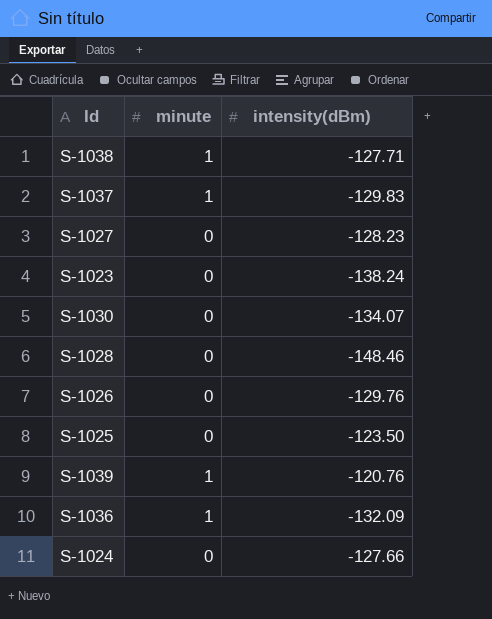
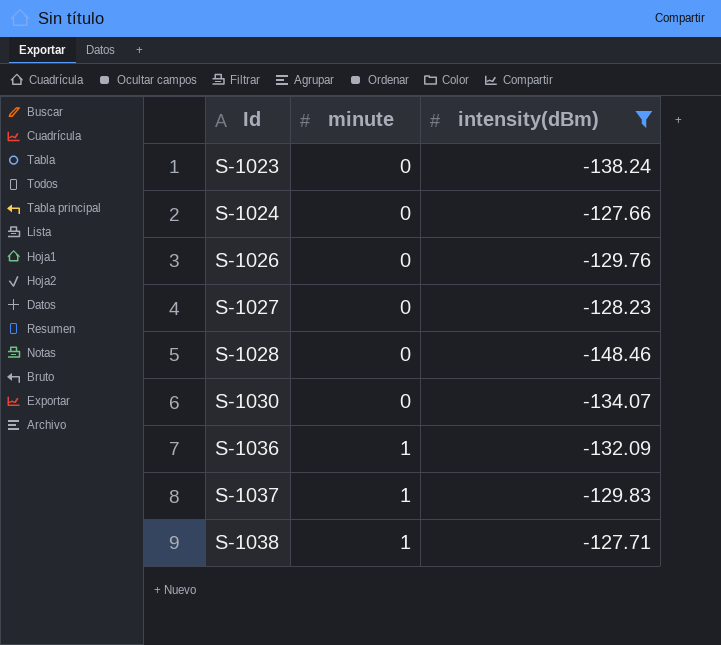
filter: none -> intensity(dBm) <= -127.66
row order: none -> Id ascending

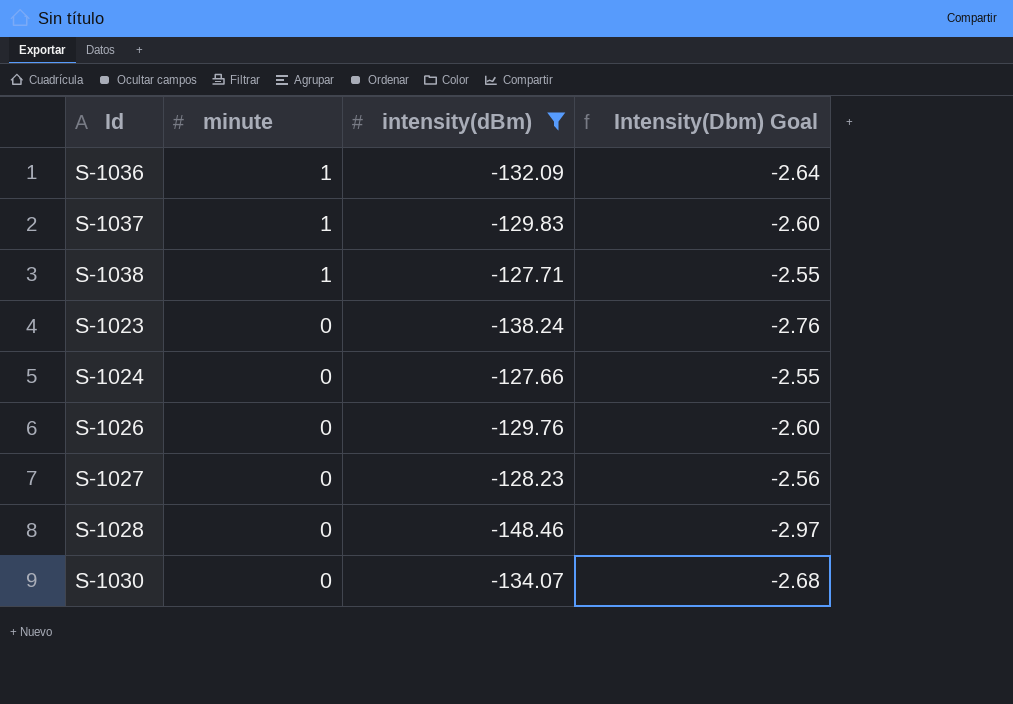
row order: Id ascending -> minute descending
column Intensity(Dbm) Goal | formula: none -> [intensity(dBm)] * 0.02

